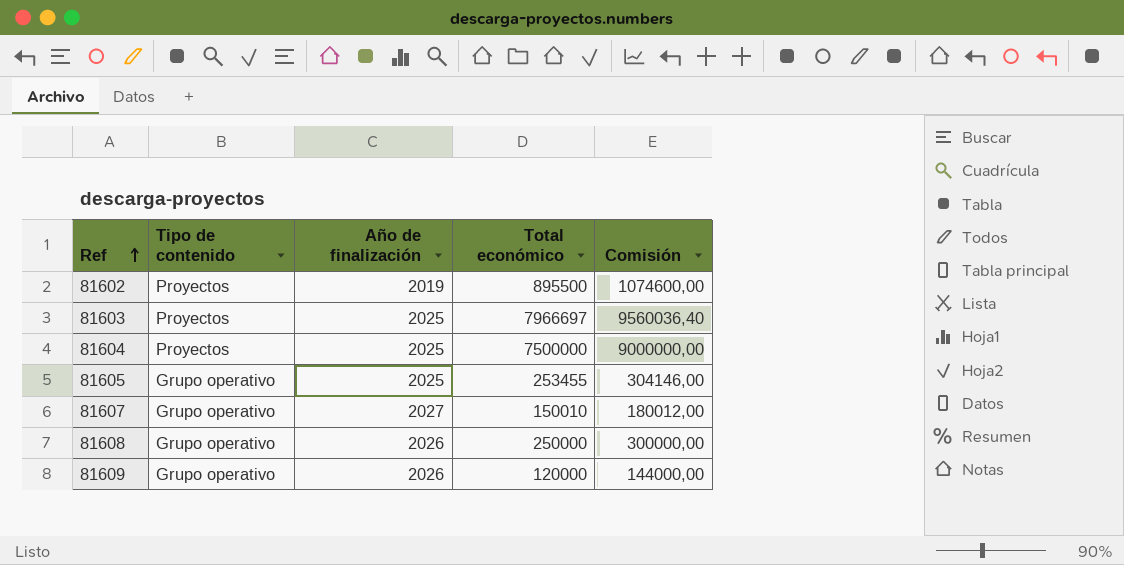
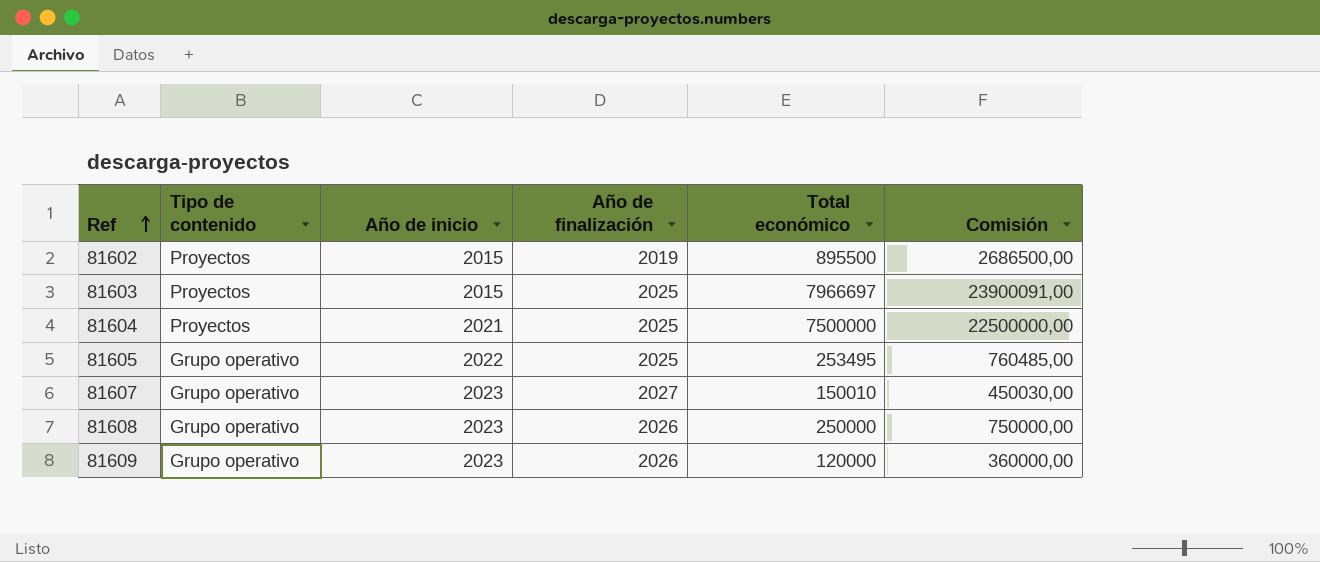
column Año de inicio | position: none -> 3
column Comisión | formula: [Total económico] * 1,2 -> [Total económico] * 3
81605 | Total económico: 253455 -> 253495

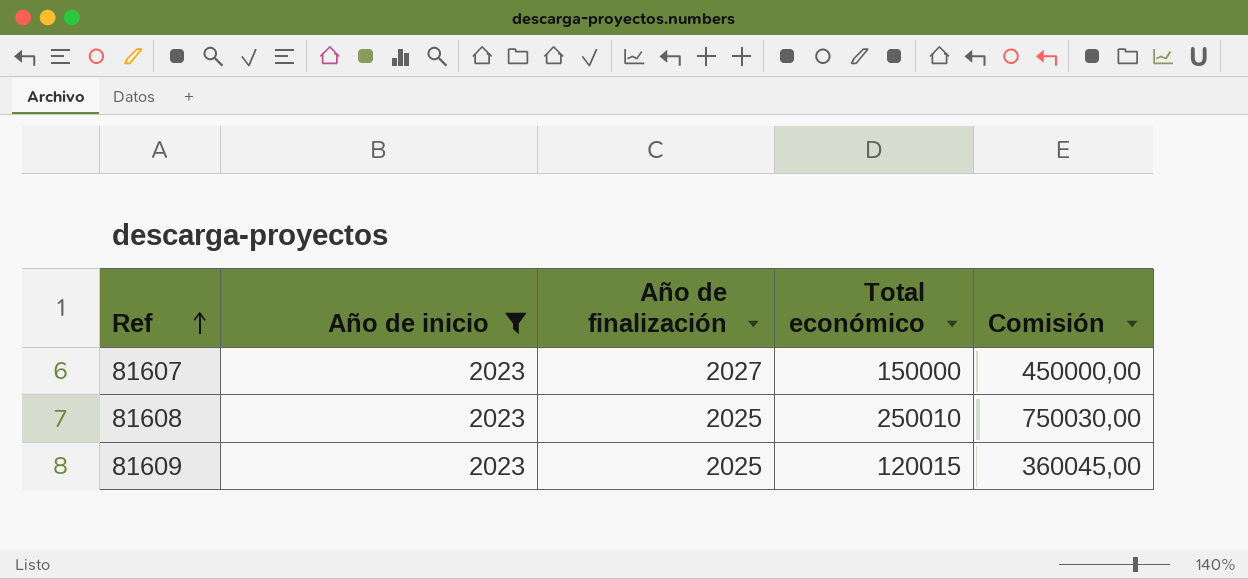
filter: none -> Año de inicio = 2023
column Tipo de contenido | position: 2 -> none
81607 | Total económico: 150010 -> 150000
81607 | Comisión: 450030,00 -> 450000,00
81608 | Año de finalización: 2026 -> 2025
81608 | Total económico: 250000 -> 250010
81608 | Comisión: 750000,00 -> 750030,00
81609 | Año de finalización: 2026 -> 2025
81609 | Total económico: 120000 -> 120015
81609 | Comisión: 360000,00 -> 360045,00

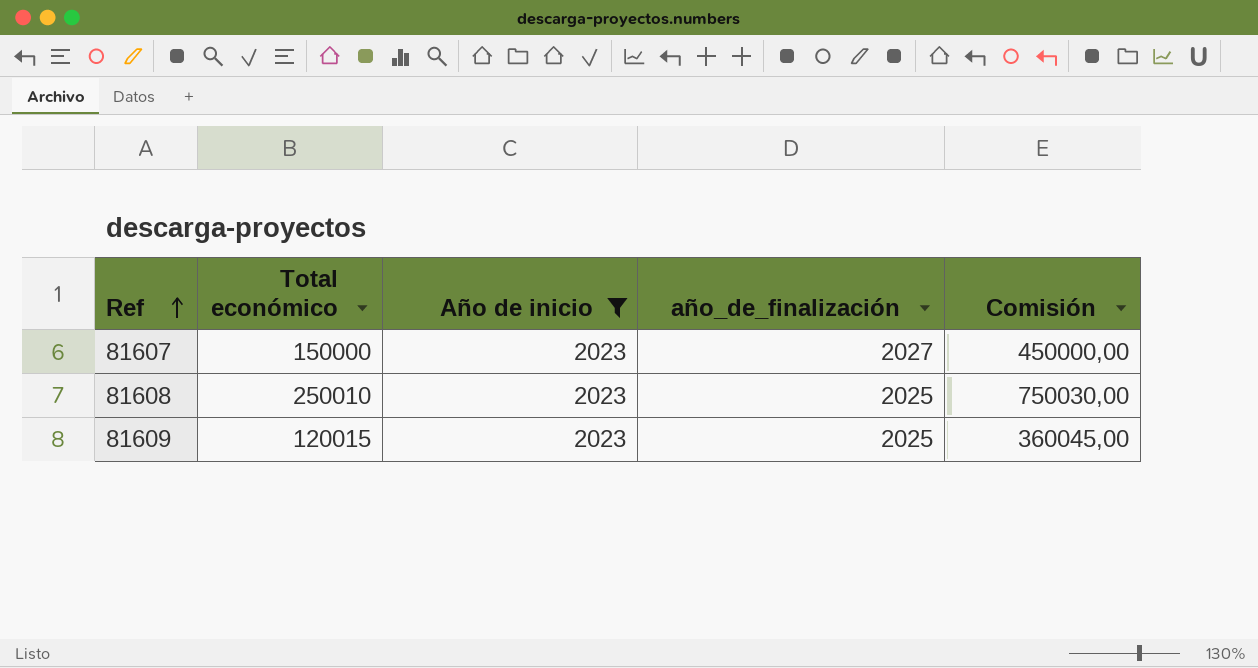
column Total económico | position: 4 -> 2
column name: Año de finalización -> año_de_finalización

